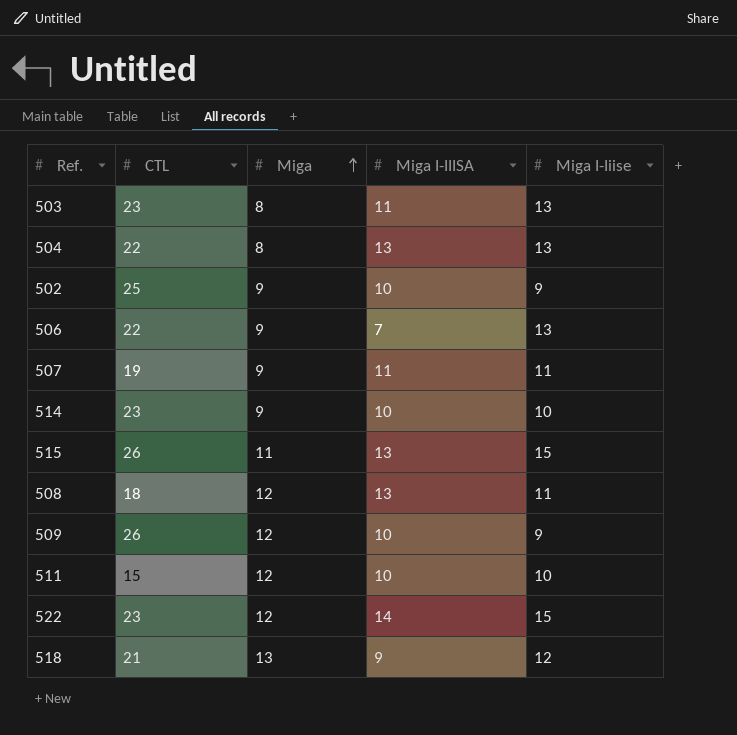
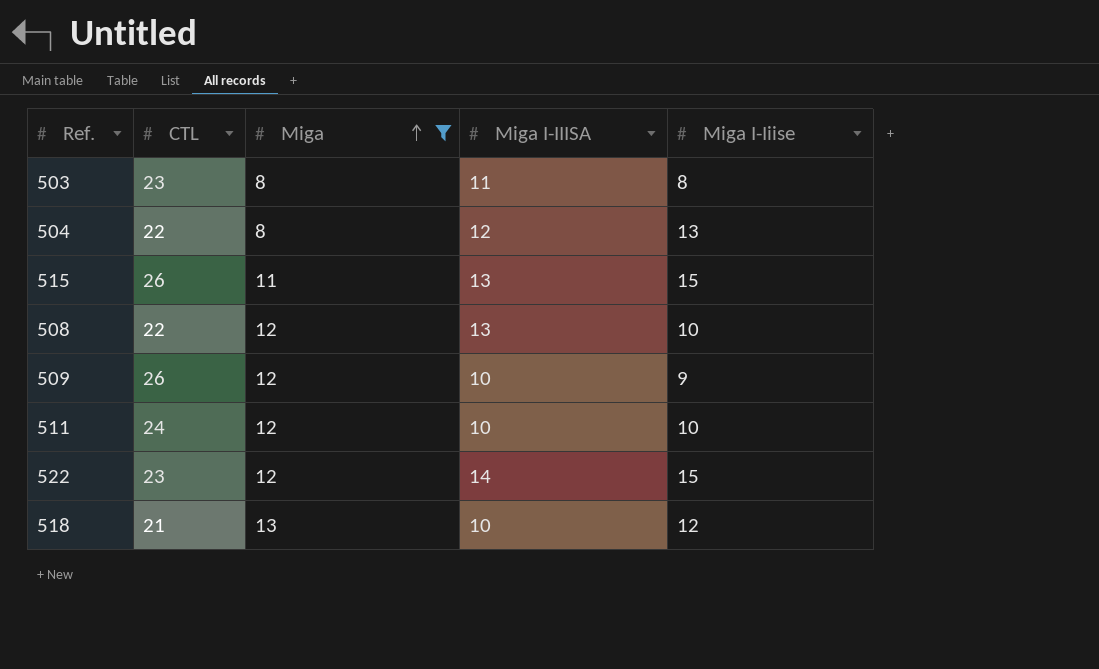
filter: none -> Miga != 9
503 | Miga I-Iiise: 13 -> 8
504 | Miga I-IIISA: 13 -> 12
508 | CTL: 18 -> 22
508 | Miga I-Iiise: 11 -> 10
511 | CTL: 15 -> 24
518 | Miga I-IIISA: 9 -> 10

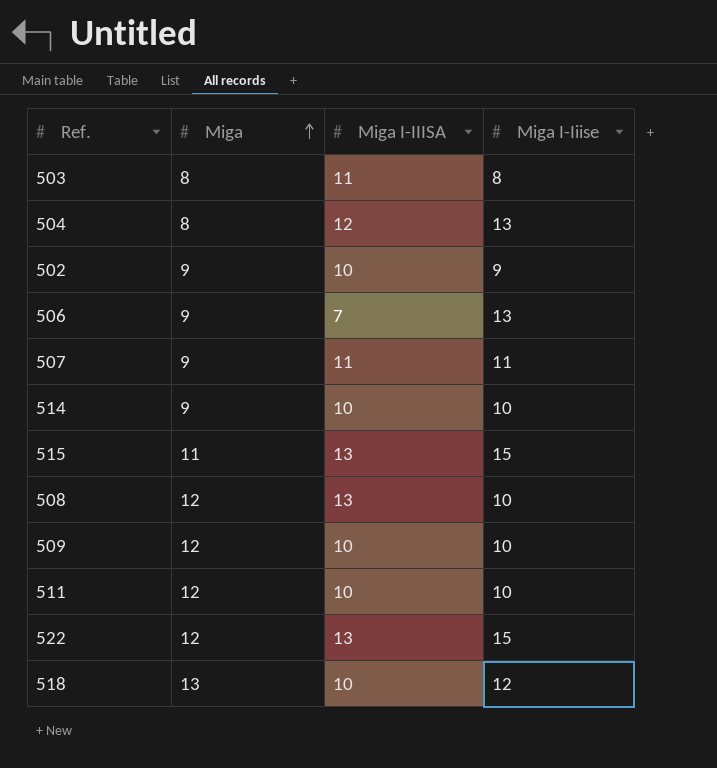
filter: Miga != 9 -> none
column CTL | position: 2 -> none
509 | Miga I-Iiise: 9 -> 10
522 | Miga I-IIISA: 14 -> 13

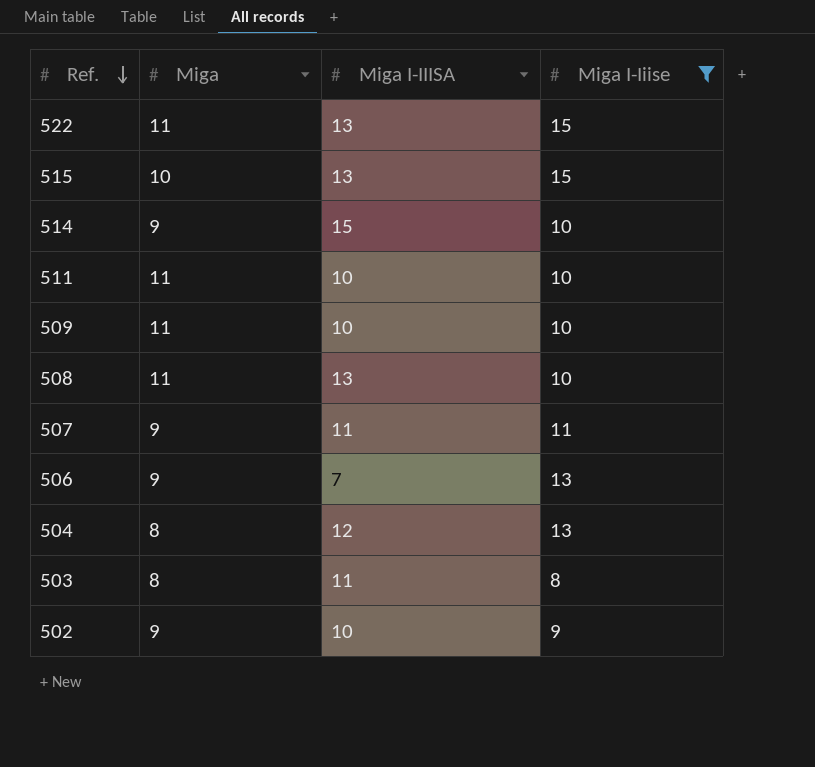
filter: none -> Miga I-Iiise != 12
row order: Miga ascending -> Ref. descending
522 | Miga: 12 -> 11
515 | Miga: 11 -> 10
514 | Miga I-IIISA: 10 -> 15
511 | Miga: 12 -> 11
509 | Miga: 12 -> 11
508 | Miga: 12 -> 11

